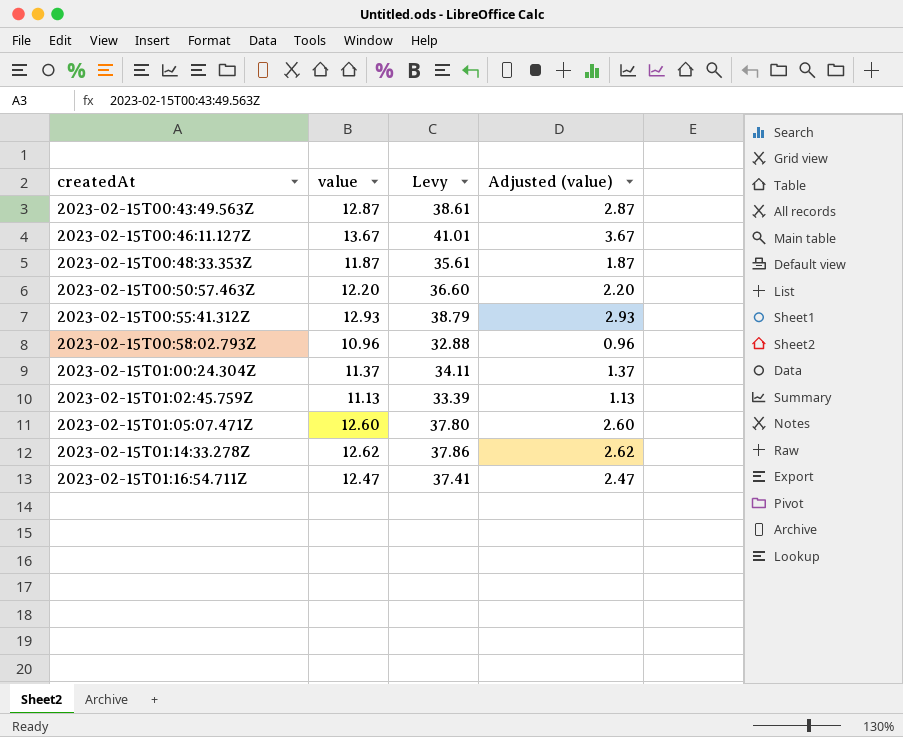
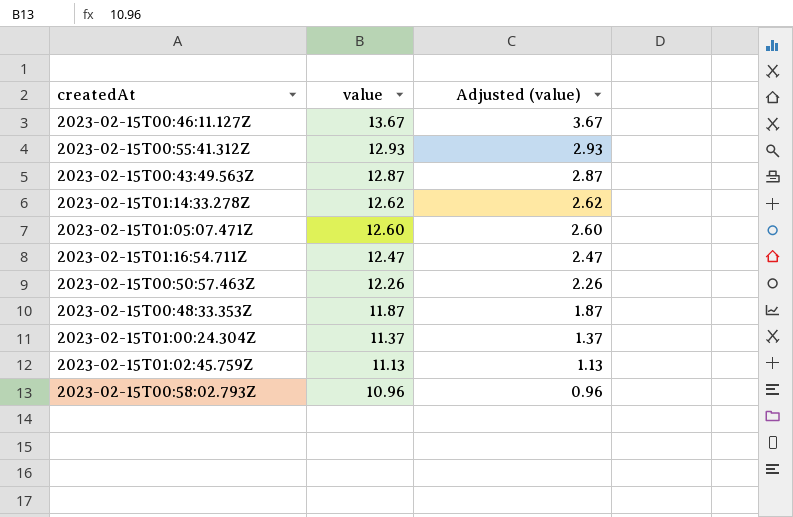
row order: createdAt ascending -> value descending
column Levy | formula: [value] * 3 -> none
2023-02-15T00:50:57.463Z | value: 12.20 -> 12.26
2023-02-15T00:50:57.463Z | Adjusted (value): 2.20 -> 2.26

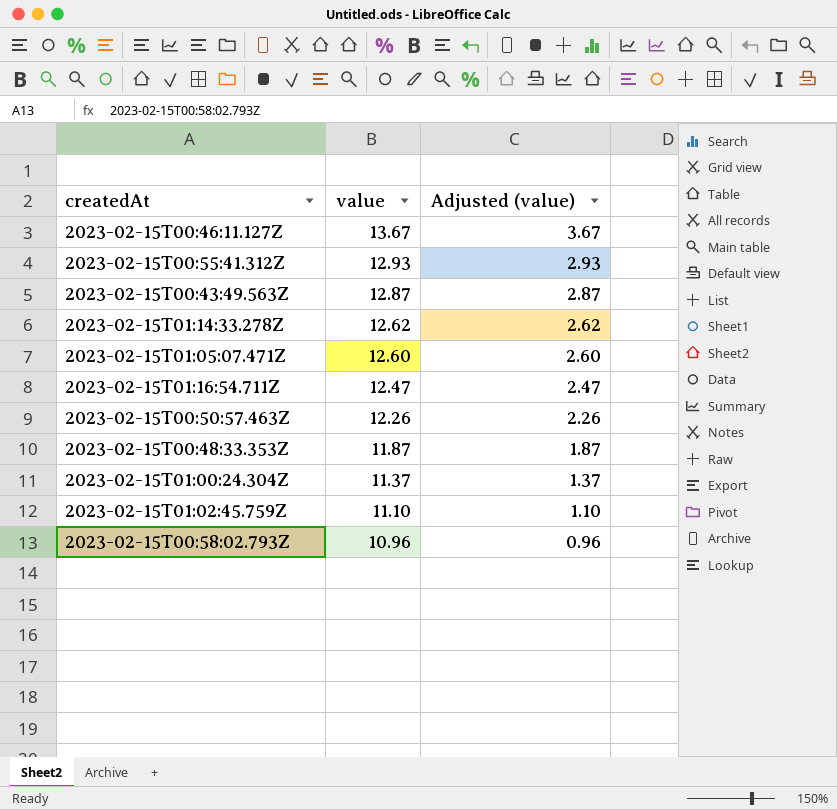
2023-02-15T01:02:45.759Z | value: 11.13 -> 11.10
2023-02-15T01:02:45.759Z | Adjusted (value): 1.13 -> 1.10

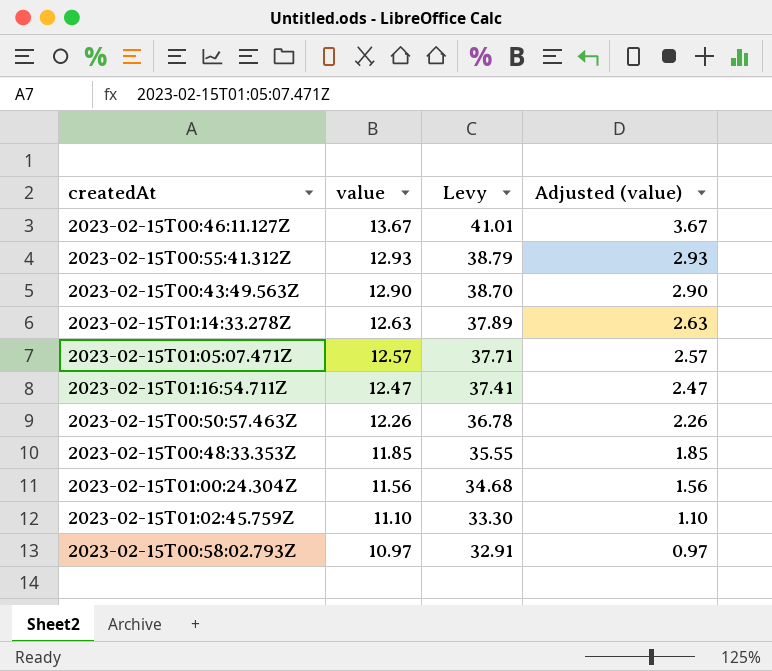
column Levy | formula: none -> [value] * 3
2023-02-15T00:43:49.563Z | value: 12.87 -> 12.90
2023-02-15T00:43:49.563Z | Adjusted (value): 2.87 -> 2.90
2023-02-15T01:14:33.278Z | value: 12.62 -> 12.63
2023-02-15T01:14:33.278Z | Adjusted (value): 2.62 -> 2.63
2023-02-15T01:05:07.471Z | value: 12.60 -> 12.57
2023-02-15T01:05:07.471Z | Adjusted (value): 2.60 -> 2.57
2023-02-15T00:48:33.353Z | value: 11.87 -> 11.85
2023-02-15T00:48:33.353Z | Adjusted (value): 1.87 -> 1.85
2023-02-15T01:00:24.304Z | value: 11.37 -> 11.56
2023-02-15T01:00:24.304Z | Adjusted (value): 1.37 -> 1.56
2023-02-15T00:58:02.793Z | value: 10.96 -> 10.97
2023-02-15T00:58:02.793Z | Adjusted (value): 0.96 -> 0.97

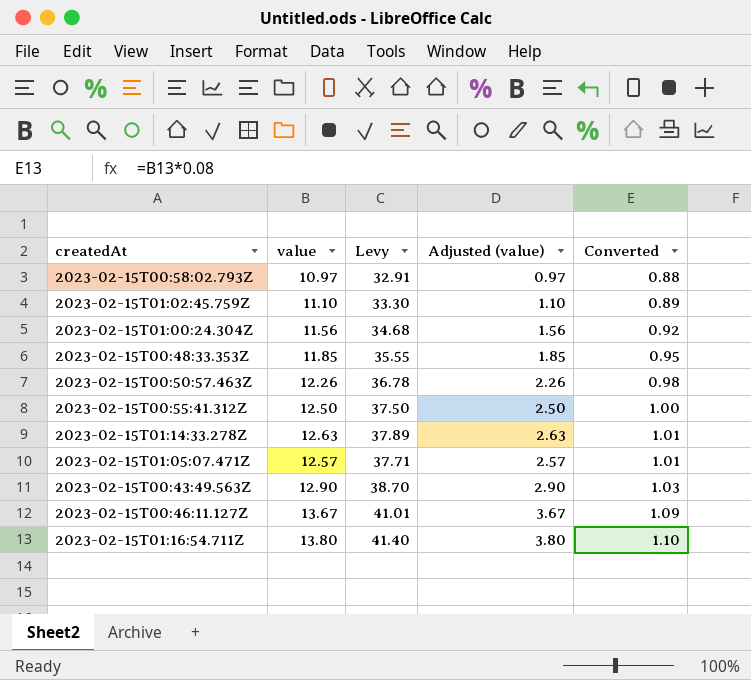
row order: value descending -> Converted ascending
column Converted | formula: none -> [value] * 0.08
2023-02-15T00:55:41.312Z | value: 12.93 -> 12.50
2023-02-15T00:55:41.312Z | Levy: 38.79 -> 37.50
2023-02-15T00:55:41.312Z | Adjusted (value): 2.93 -> 2.50
2023-02-15T01:16:54.711Z | value: 12.47 -> 13.80
2023-02-15T01:16:54.711Z | Levy: 37.41 -> 41.40
2023-02-15T01:16:54.711Z | Adjusted (value): 2.47 -> 3.80

